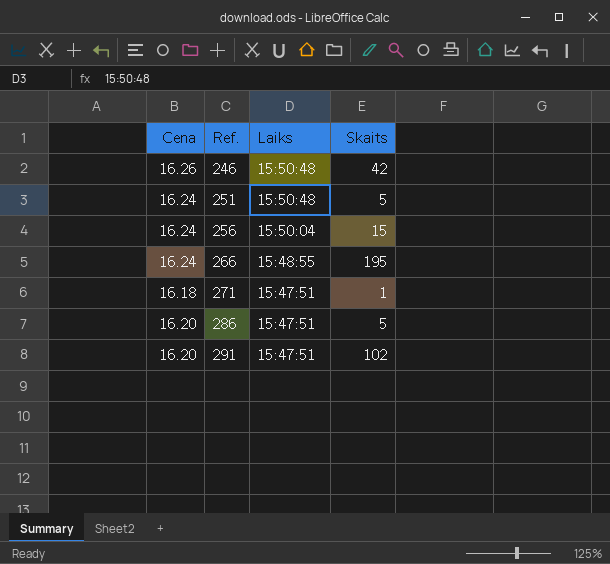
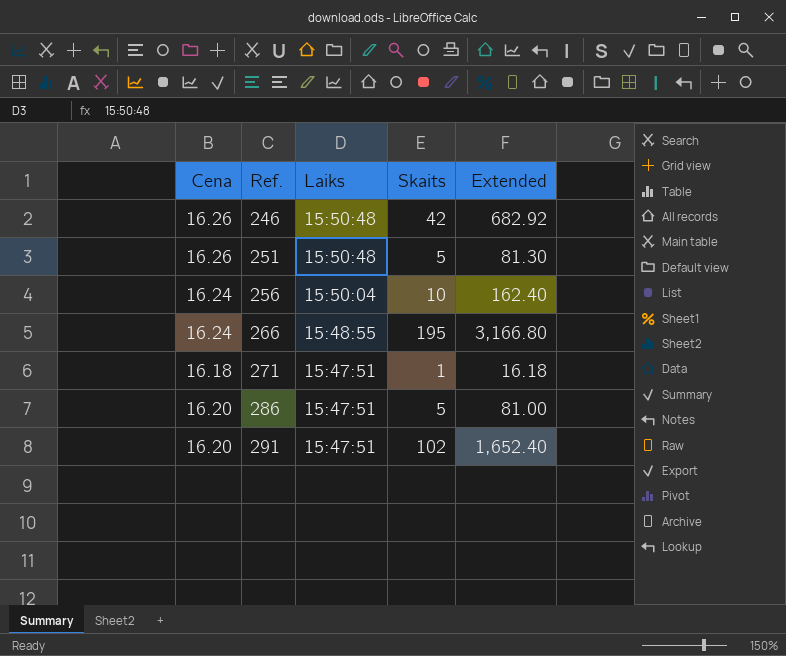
column Extended | formula: none -> [Cena] * [Skaits]
251 | Cena: 16.24 -> 16.26
256 | Skaits: 15 -> 10

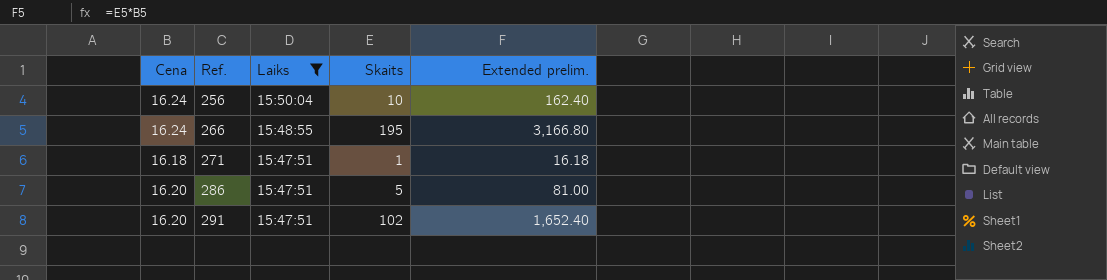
filter: none -> Laiks != 15:50:48
column name: Extended -> Extended prelim.

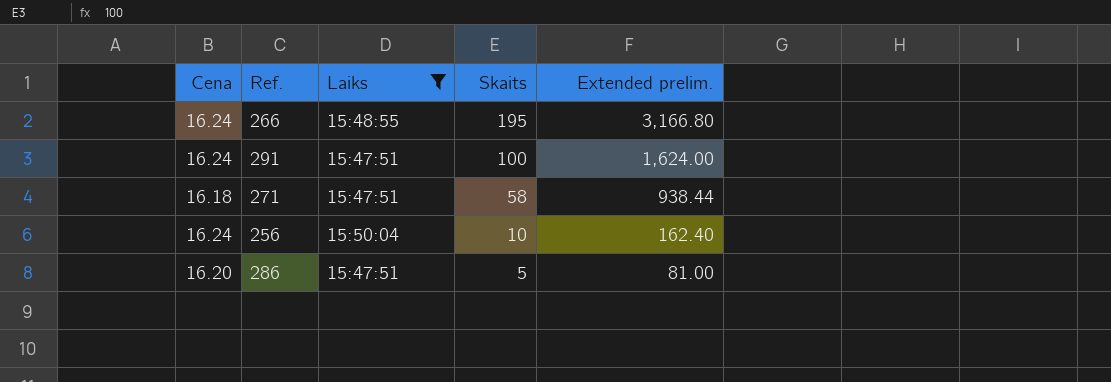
row order: Ref. ascending -> Skaits descending
291 | Cena: 16.20 -> 16.24
291 | Skaits: 102 -> 100
291 | Extended prelim.: 1,652.40 -> 1,624.00
271 | Skaits: 1 -> 58
271 | Extended prelim.: 16.18 -> 938.44

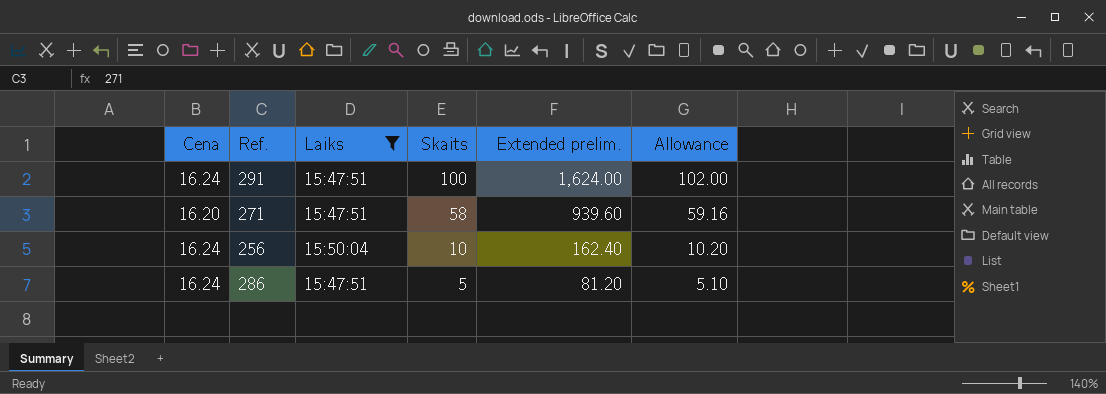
column Allowance | formula: none -> [Skaits] * 1.02
row 266: 16.24 | 15:48:55 | 195 | 3,166.80 -> none
271 | Cena: 16.18 -> 16.20
271 | Extended prelim.: 938.44 -> 939.60
286 | Cena: 16.20 -> 16.24
286 | Extended prelim.: 81.00 -> 81.20

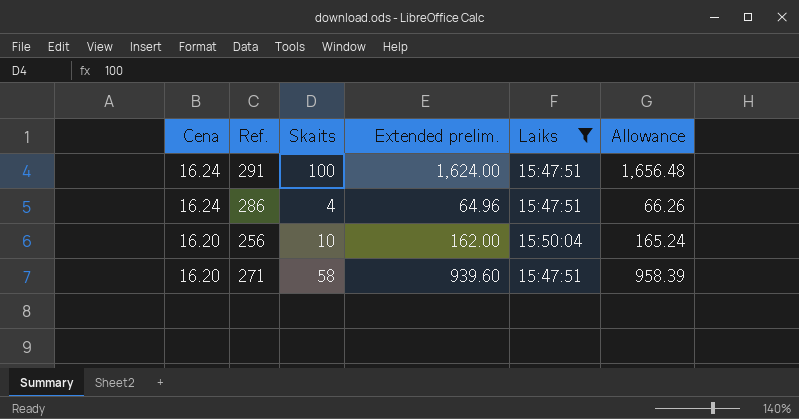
row order: Skaits descending -> Cena descending
column Laiks | position: 3 -> 5
column Allowance | formula: [Skaits] * 1.02 -> [Extended prelim.] * 1.02
286 | Skaits: 5 -> 4
286 | Extended prelim.: 81.20 -> 64.96
256 | Cena: 16.24 -> 16.20
256 | Extended prelim.: 162.40 -> 162.00

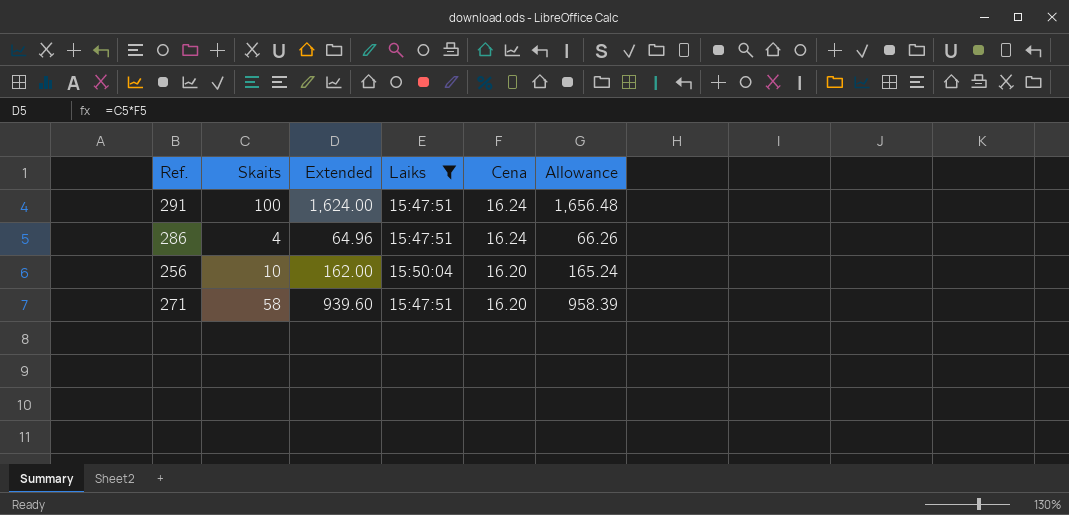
column name: Extended prelim. -> Extended
column Cena | position: 1 -> 5

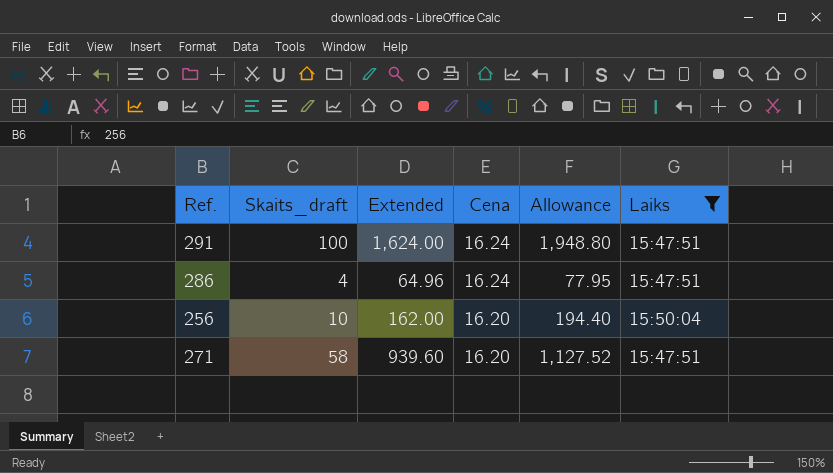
column name: Skaits -> Skaits_draft
column Allowance | formula: [Extended] * 1.02 -> [Extended] * 1.2
column Laiks | position: 4 -> 6

